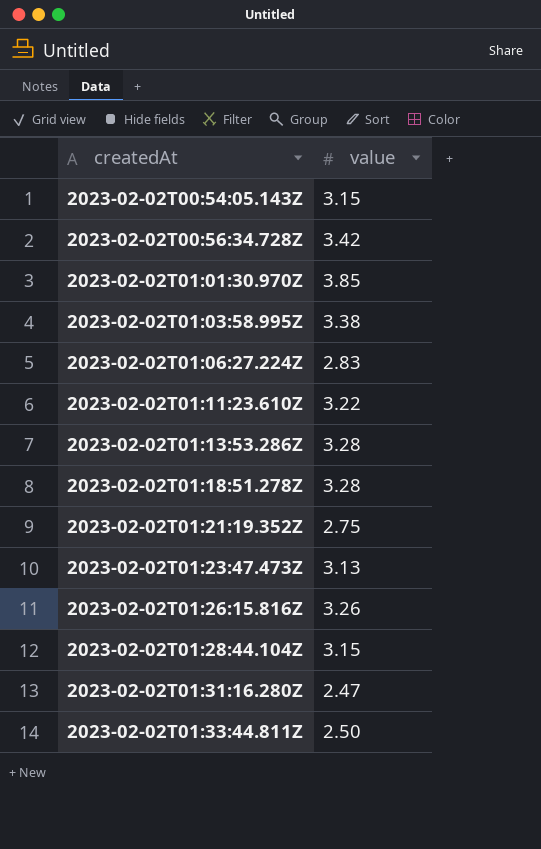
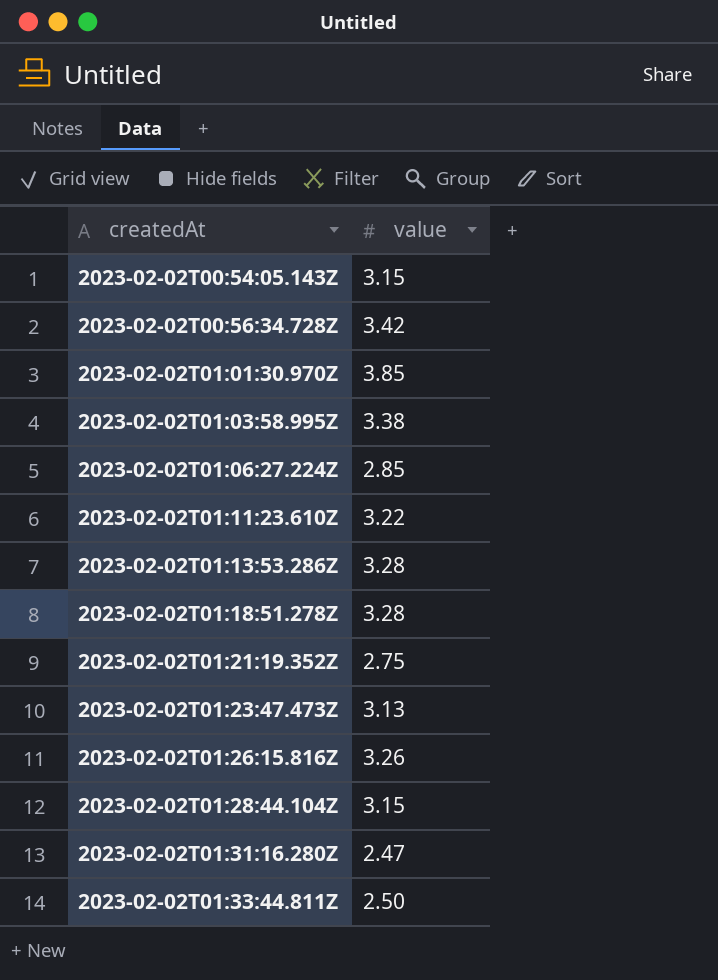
2023-02-02T01:06:27.224Z | value: 2.83 -> 2.85

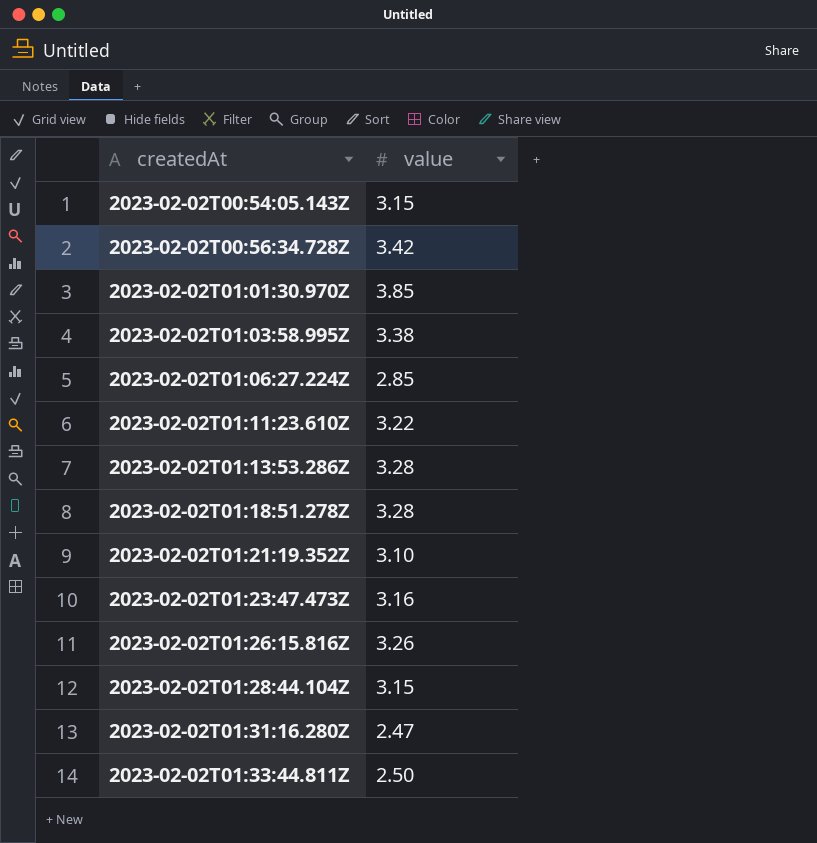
2023-02-02T01:21:19.352Z | value: 2.75 -> 3.10
2023-02-02T01:23:47.473Z | value: 3.13 -> 3.16

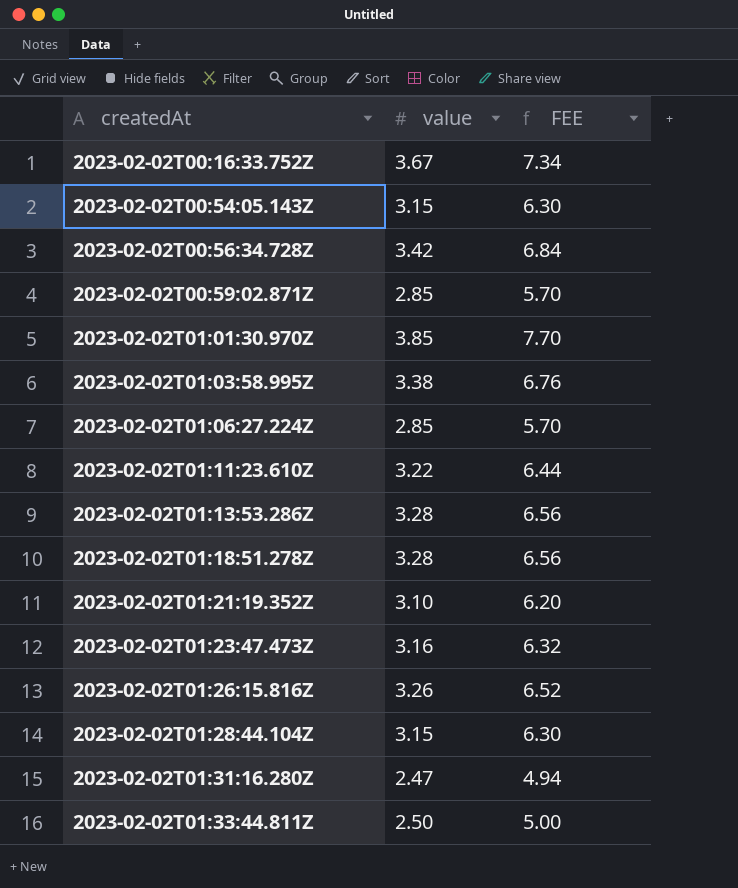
column FEE | formula: none -> [value] * 2
row 2023-02-02T00:16:33.752Z: none -> 3.67 | 7.34
row 2023-02-02T00:59:02.871Z: none -> 2.85 | 5.70

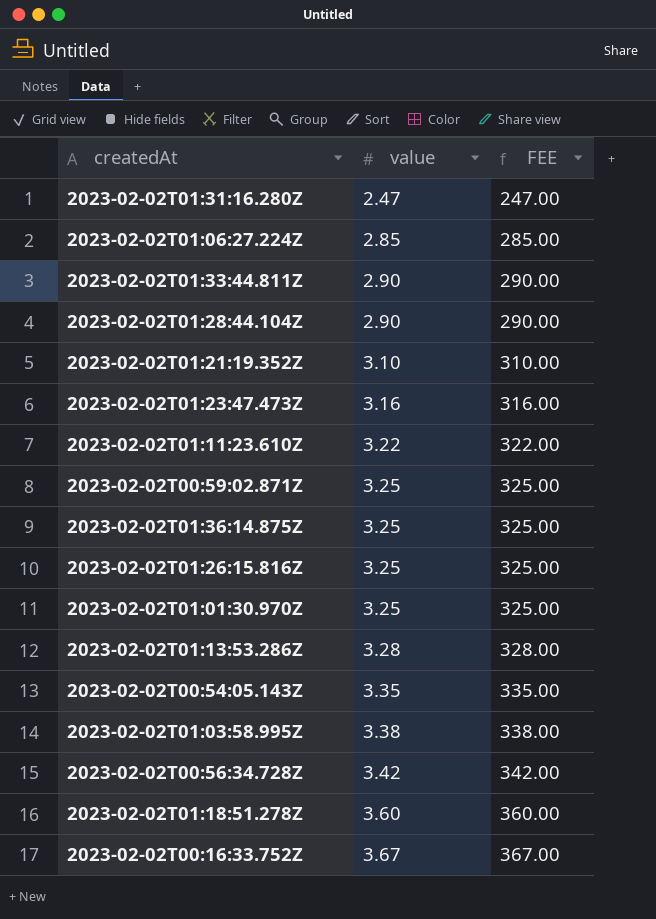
row order: createdAt ascending -> value ascending
column FEE | formula: [value] * 2 -> [value] * 100
2023-02-02T01:33:44.811Z | value: 2.50 -> 2.90
2023-02-02T01:28:44.104Z | value: 3.15 -> 2.90
2023-02-02T00:59:02.871Z | value: 2.85 -> 3.25
row 2023-02-02T01:36:14.875Z: none -> 3.25 | 325.00
2023-02-02T01:26:15.816Z | value: 3.26 -> 3.25
2023-02-02T01:01:30.970Z | value: 3.85 -> 3.25
2023-02-02T00:54:05.143Z | value: 3.15 -> 3.35
2023-02-02T01:18:51.278Z | value: 3.28 -> 3.60

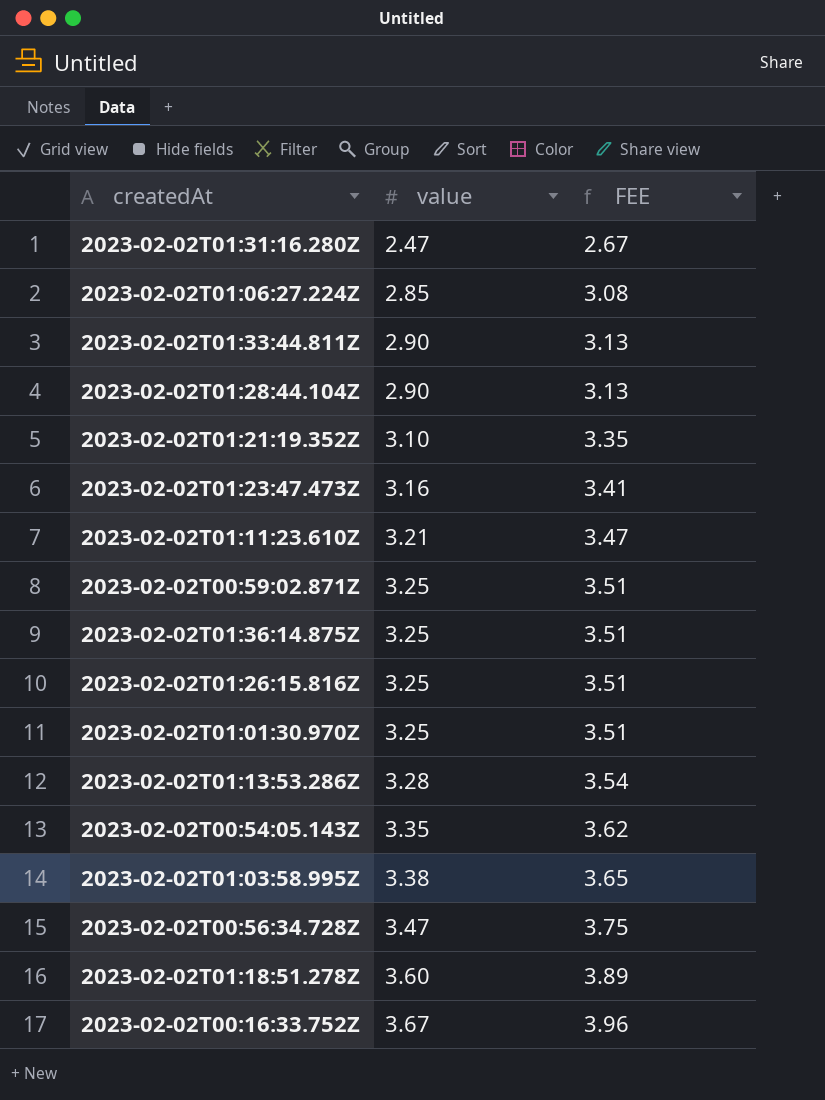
column FEE | formula: [value] * 100 -> [value] * 1.08
2023-02-02T01:11:23.610Z | value: 3.22 -> 3.21
2023-02-02T00:56:34.728Z | value: 3.42 -> 3.47

